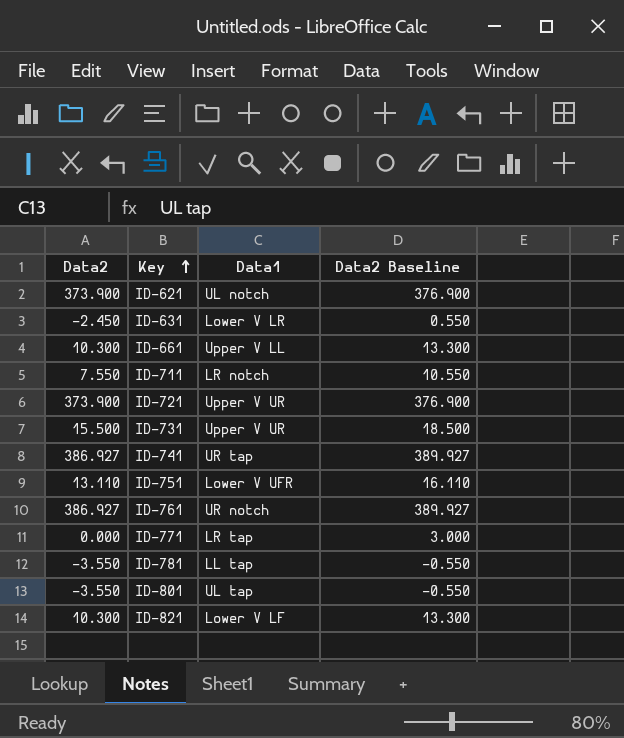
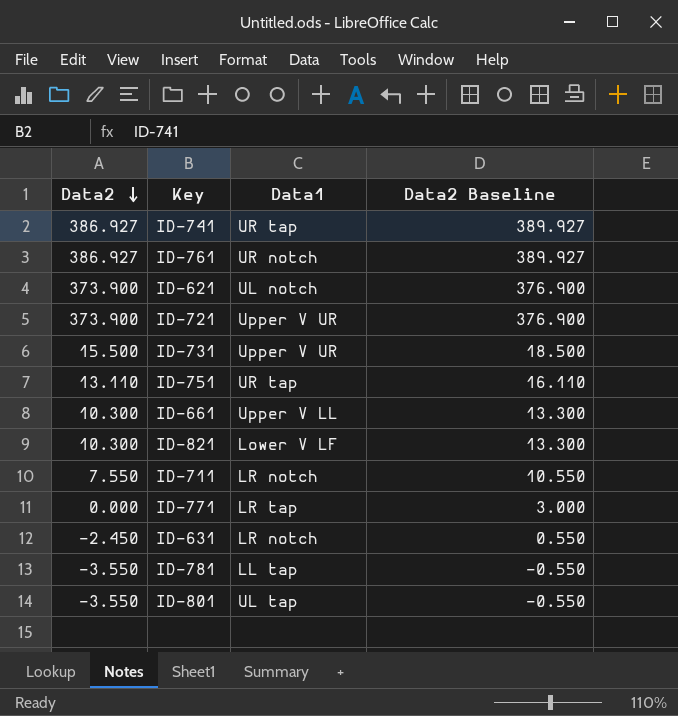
row order: Key ascending -> Data2 descending
ID-751 | Data1: Lower V UFR -> UR tap
ID-631 | Data1: Lower V LR -> LR notch

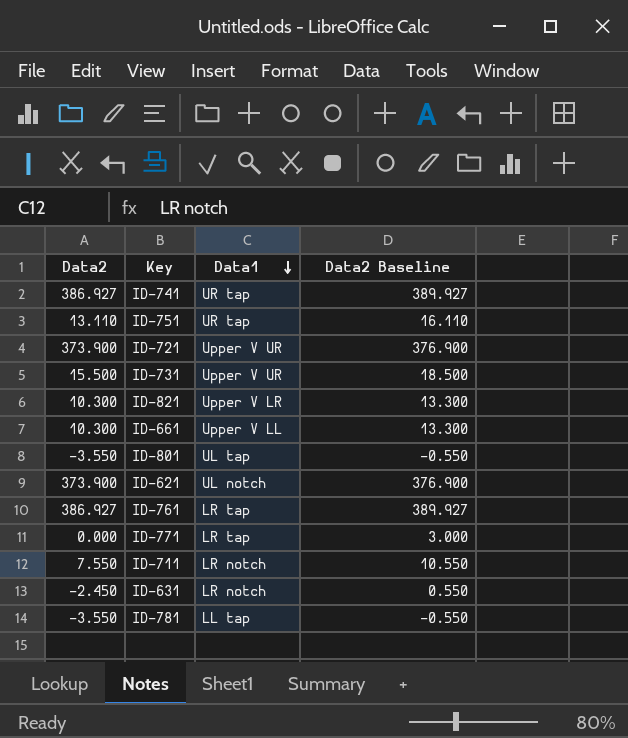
row order: Data2 descending -> Data1 descending
ID-821 | Data1: Lower V LF -> Upper V LR
ID-761 | Data1: UR notch -> LR tap

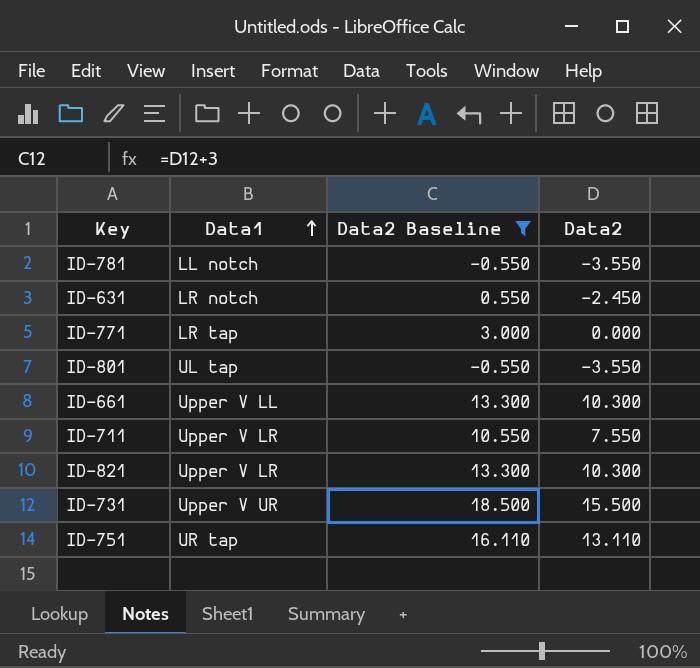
filter: none -> Data2 Baseline <= 18.500
row order: Data1 descending -> Data1 ascending
column Data2 | position: 1 -> 4
ID-781 | Data1: LL tap -> LL notch
ID-711 | Data1: LR notch -> Upper V LR

